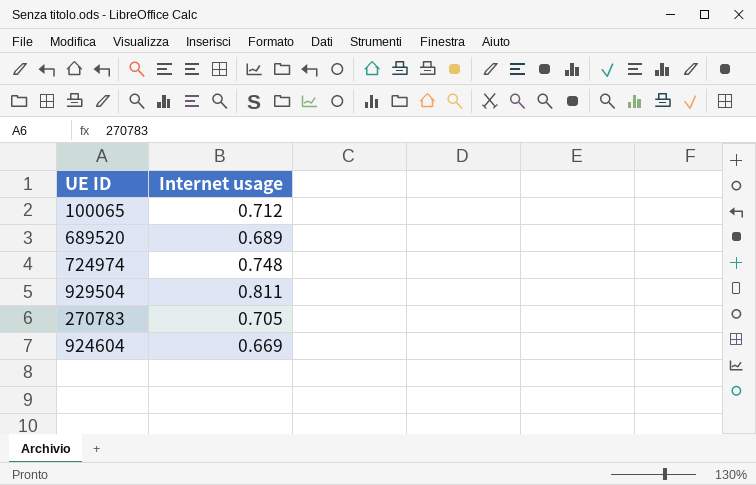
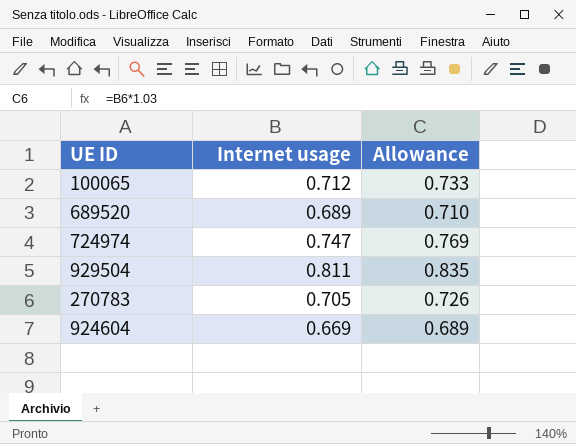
column Allowance | formula: none -> [Internet usage] * 1.03
724974 | Internet usage: 0.748 -> 0.747

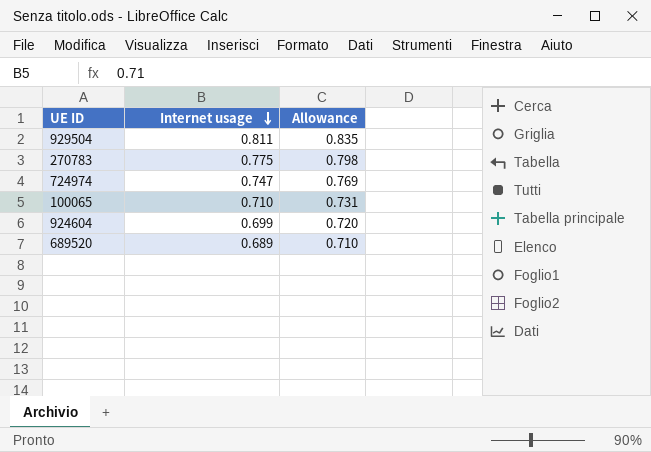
row order: none -> Internet usage descending
270783 | Internet usage: 0.705 -> 0.775
270783 | Allowance: 0.726 -> 0.798
100065 | Internet usage: 0.712 -> 0.710
100065 | Allowance: 0.733 -> 0.731
924604 | Internet usage: 0.669 -> 0.699
924604 | Allowance: 0.689 -> 0.720

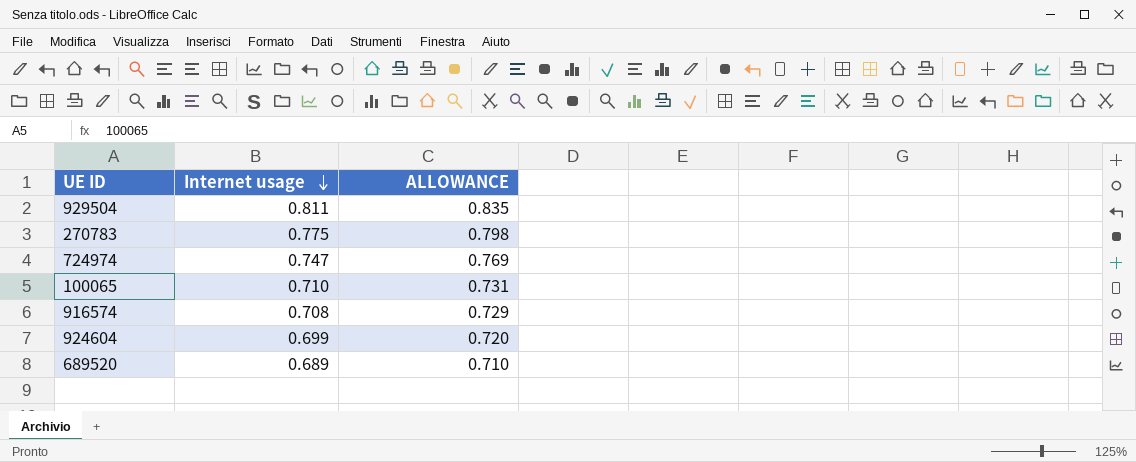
column name: Allowance -> ALLOWANCE
row 916574: none -> 0.708 | 0.729

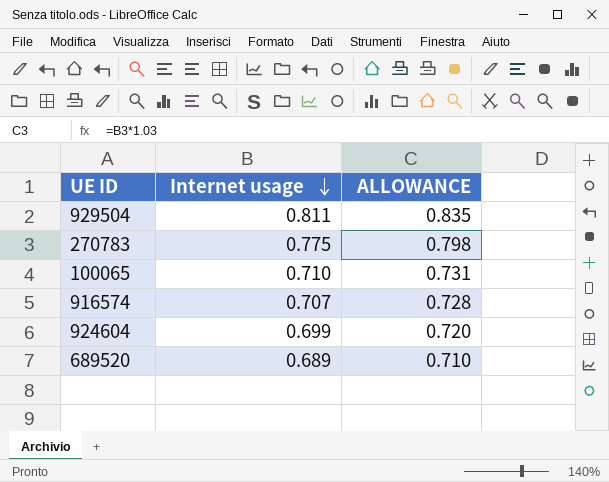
row 724974: 0.747 | 0.769 -> none
916574 | Internet usage: 0.708 -> 0.707
916574 | ALLOWANCE: 0.729 -> 0.728

